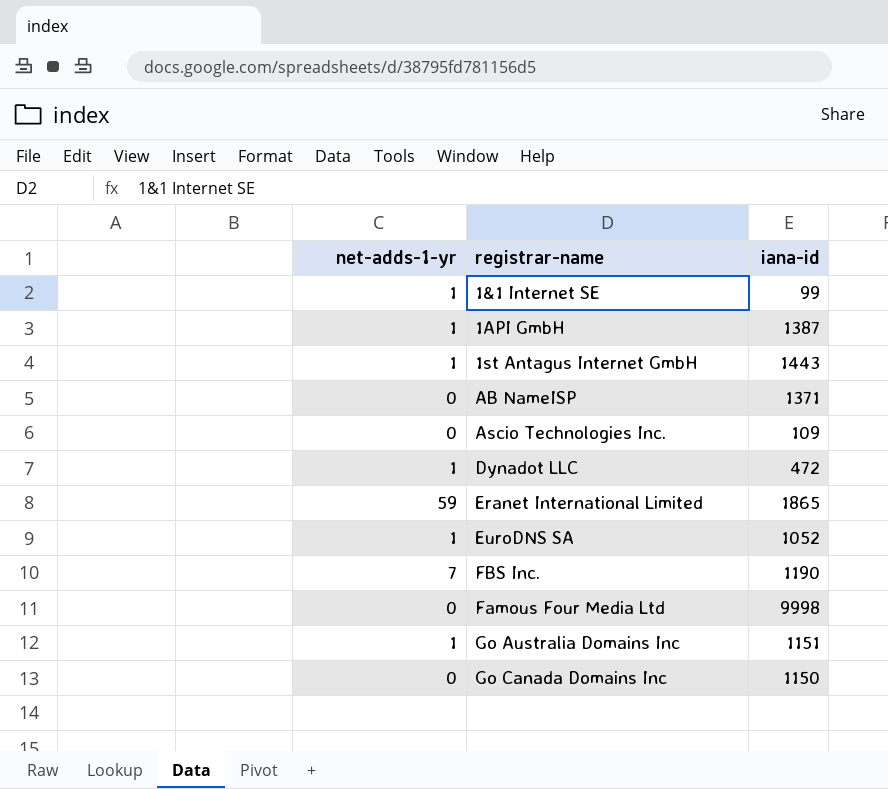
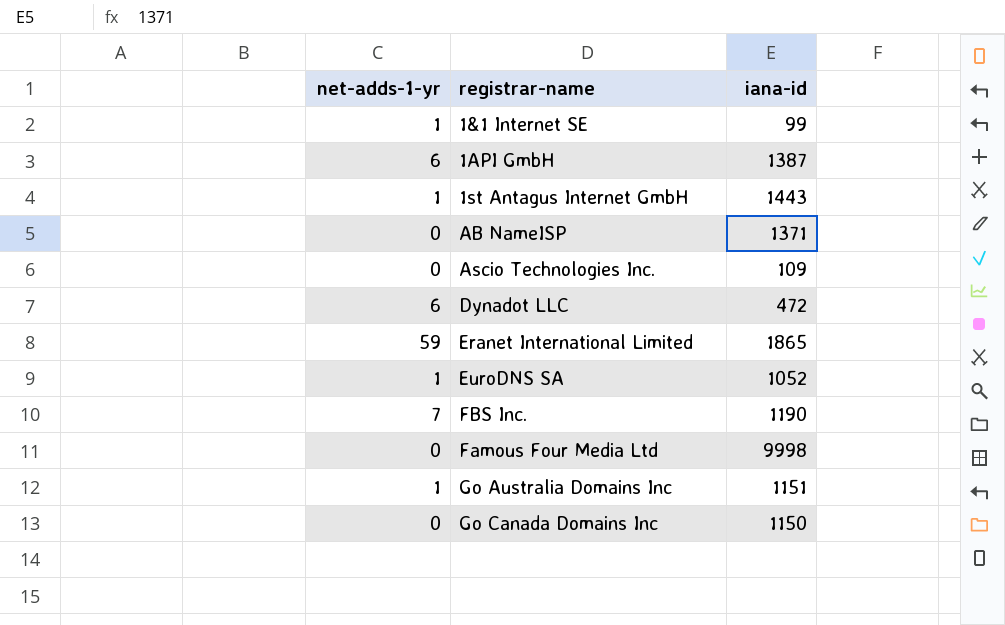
1API GmbH | net-adds-1-yr: 1 -> 6
Dynadot LLC | net-adds-1-yr: 1 -> 6

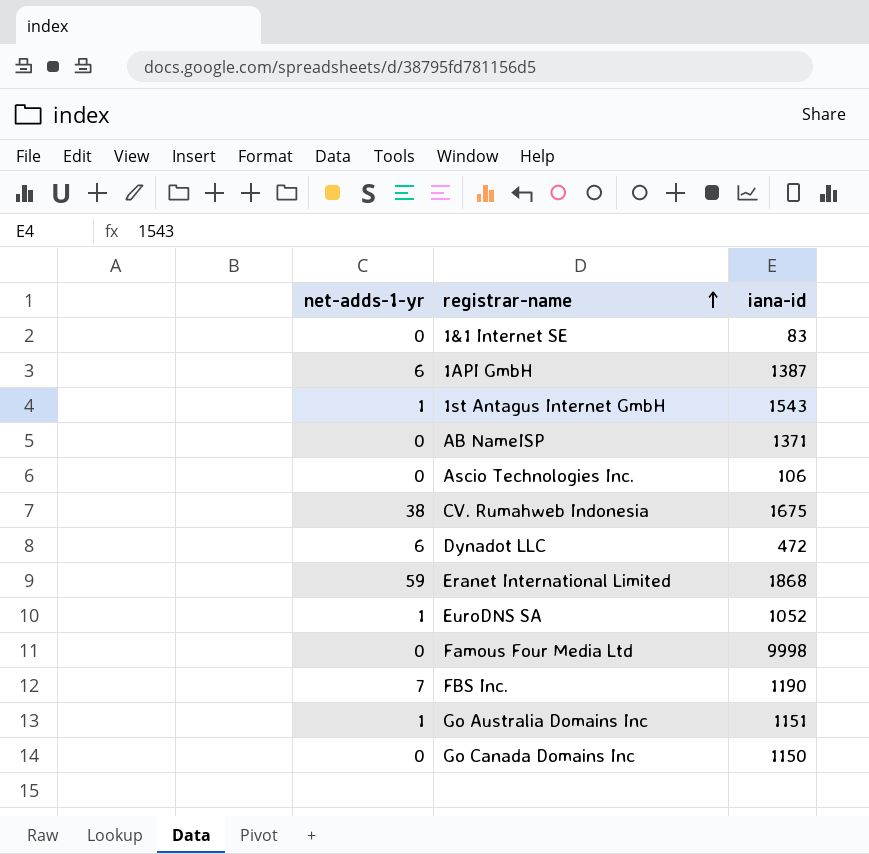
row order: none -> registrar-name ascending
1&1 Internet SE | net-adds-1-yr: 1 -> 0
1&1 Internet SE | iana-id: 99 -> 83
1st Antagus Internet GmbH | iana-id: 1443 -> 1543
Ascio Technologies Inc. | iana-id: 109 -> 106
row CV. Rumahweb Indonesia: none -> 38 | 1675
Eranet International Limited | iana-id: 1865 -> 1868

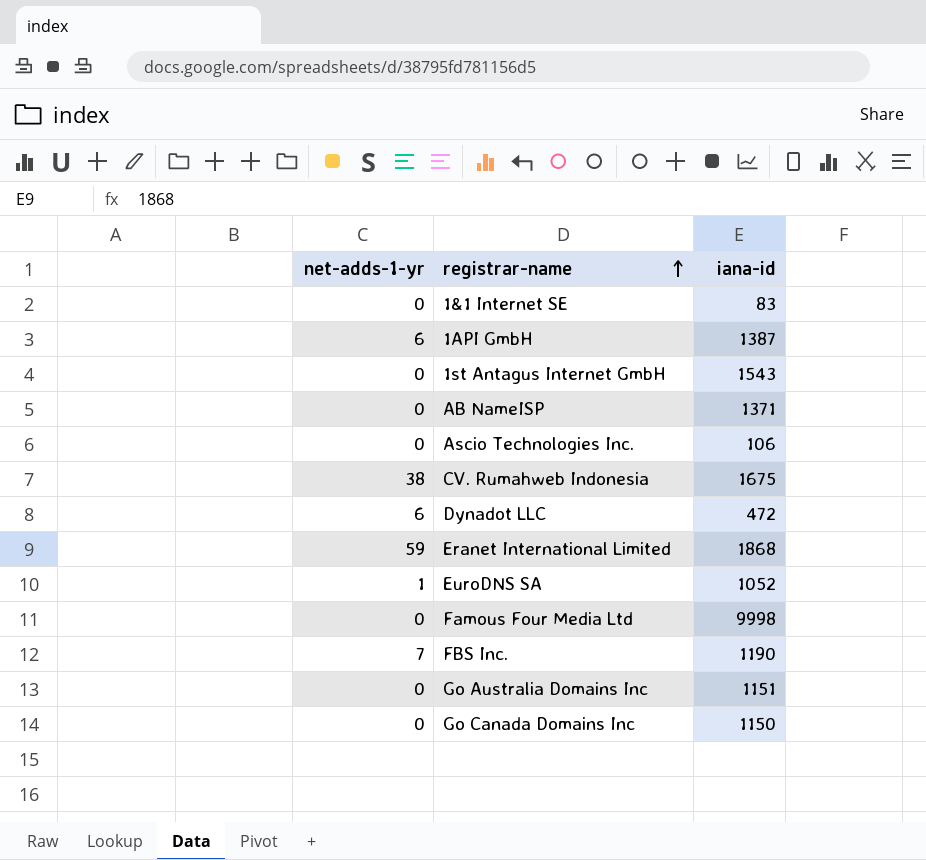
1st Antagus Internet GmbH | net-adds-1-yr: 1 -> 0
Go Australia Domains Inc | net-adds-1-yr: 1 -> 0

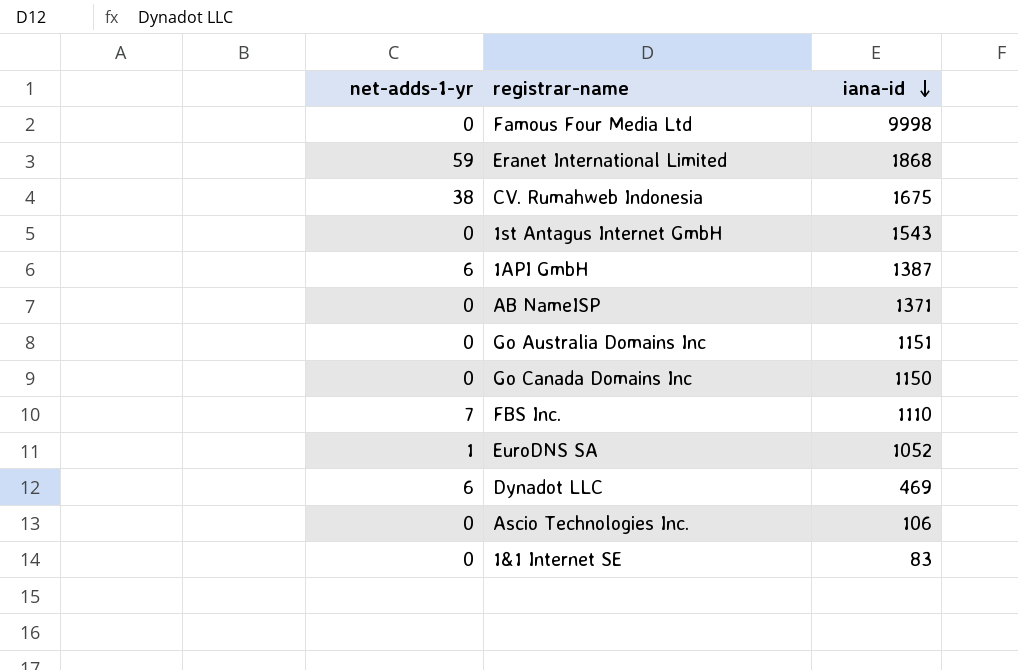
row order: registrar-name ascending -> iana-id descending
FBS Inc. | iana-id: 1190 -> 1110
Dynadot LLC | iana-id: 472 -> 469

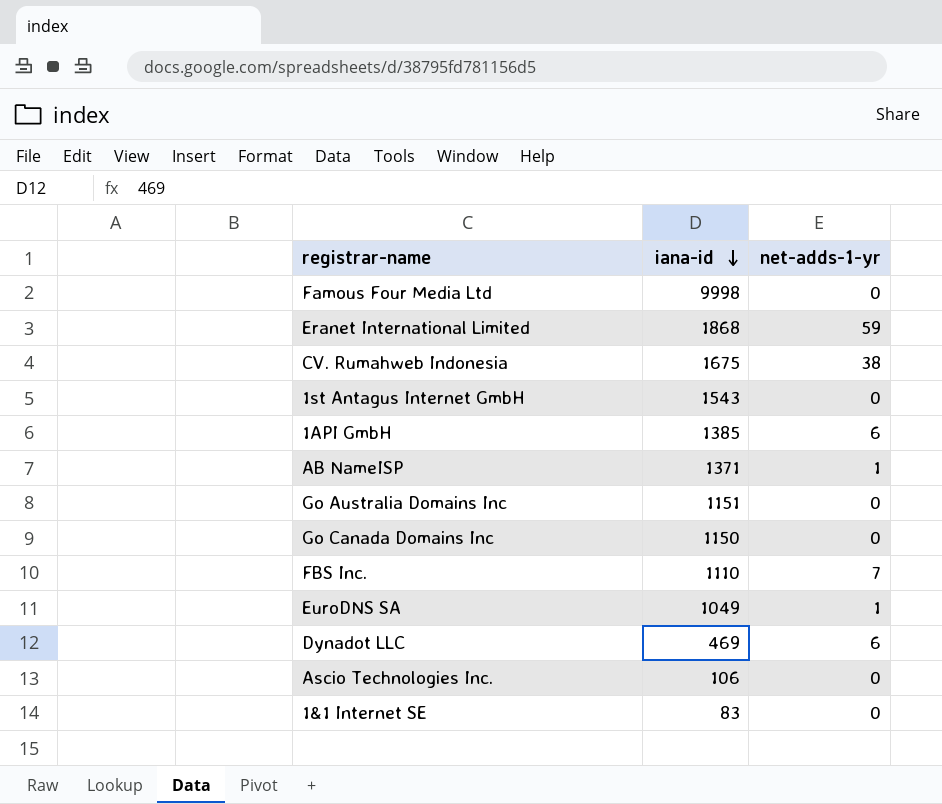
column net-adds-1-yr | position: 1 -> 3
1API GmbH | iana-id: 1387 -> 1385
AB NameISP | net-adds-1-yr: 0 -> 1
EuroDNS SA | iana-id: 1052 -> 1049

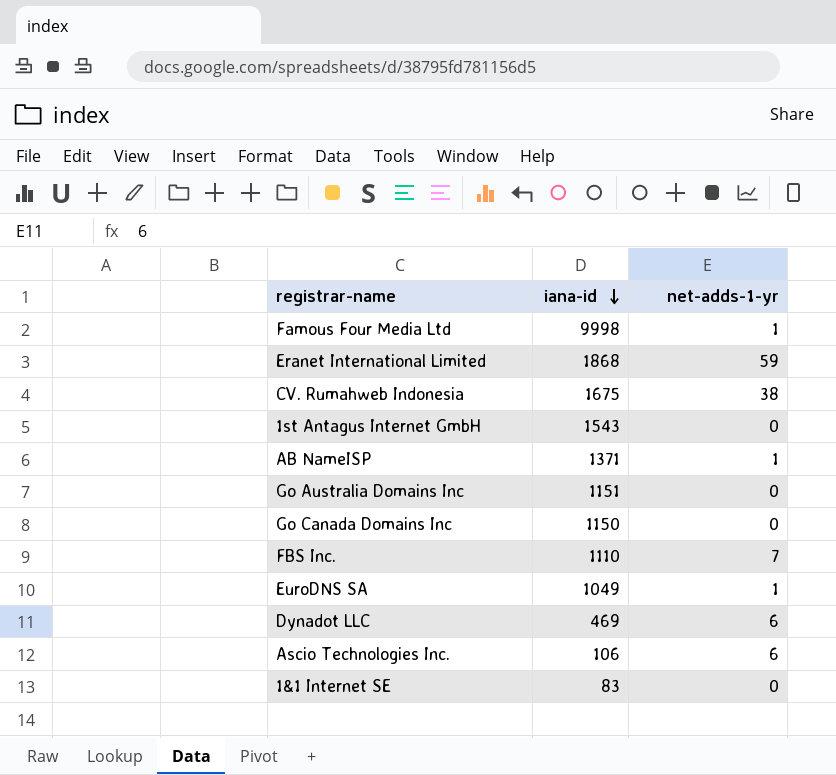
row 1API GmbH: 1385 | 6 -> none
Famous Four Media Ltd | net-adds-1-yr: 0 -> 1
Ascio Technologies Inc. | net-adds-1-yr: 0 -> 6

